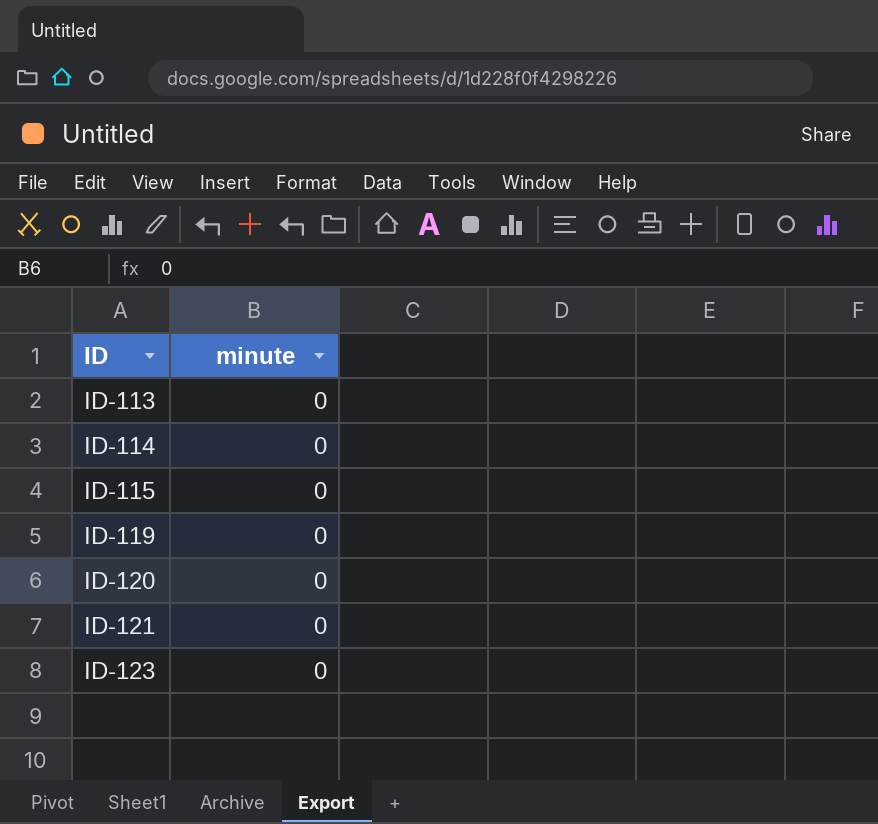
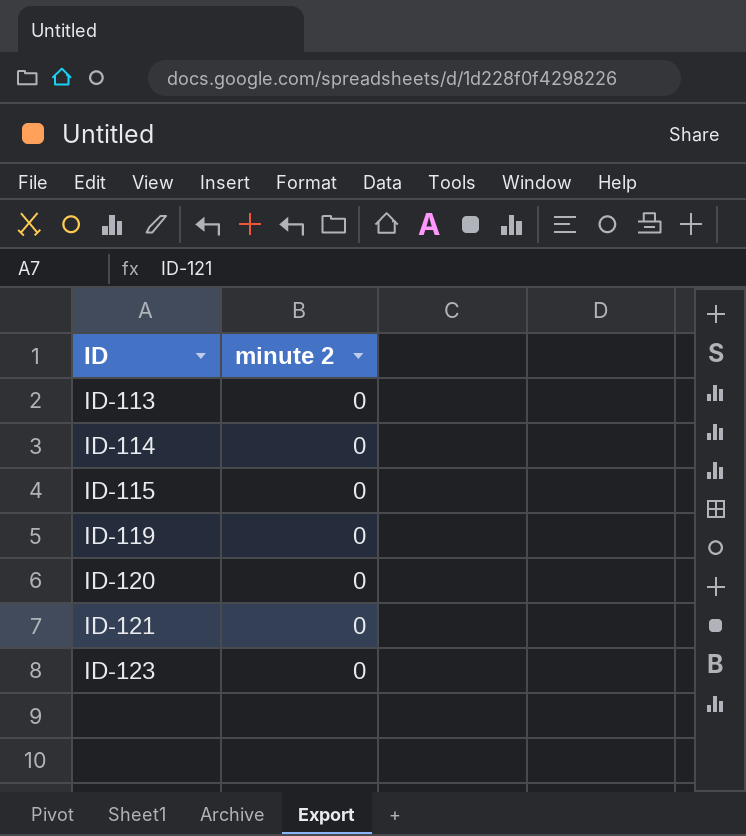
column name: minute -> minute 2

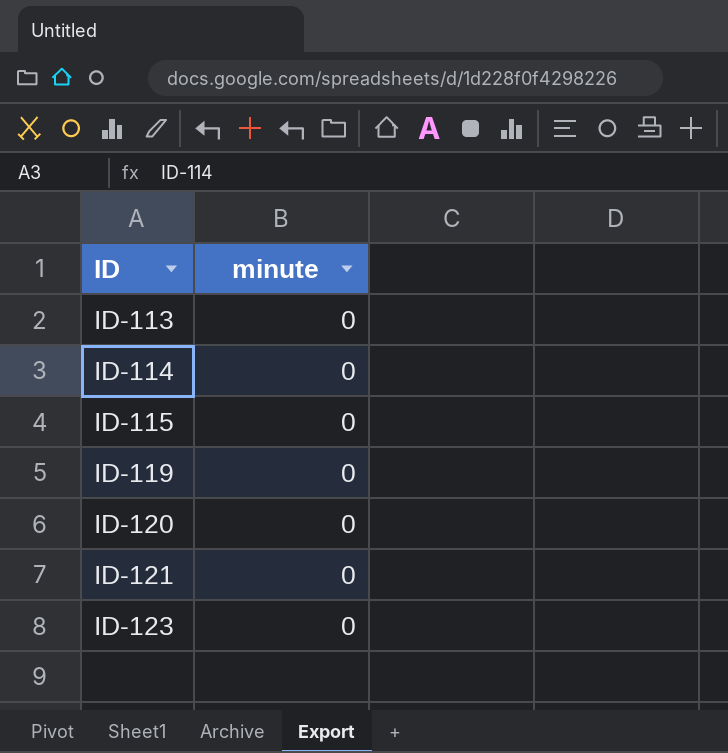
column name: minute 2 -> minute

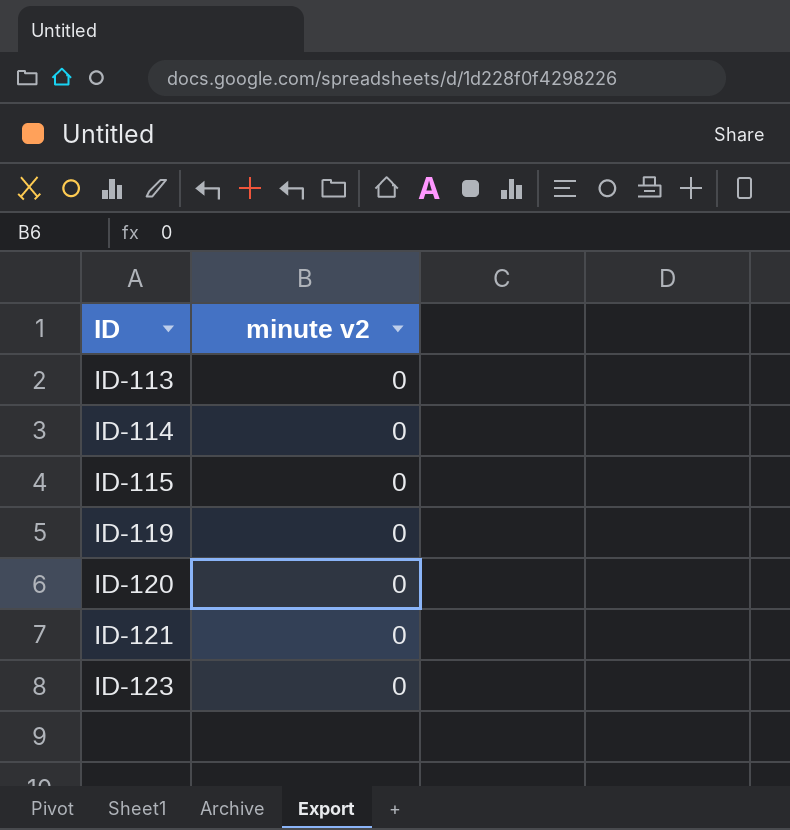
column name: minute -> minute v2

